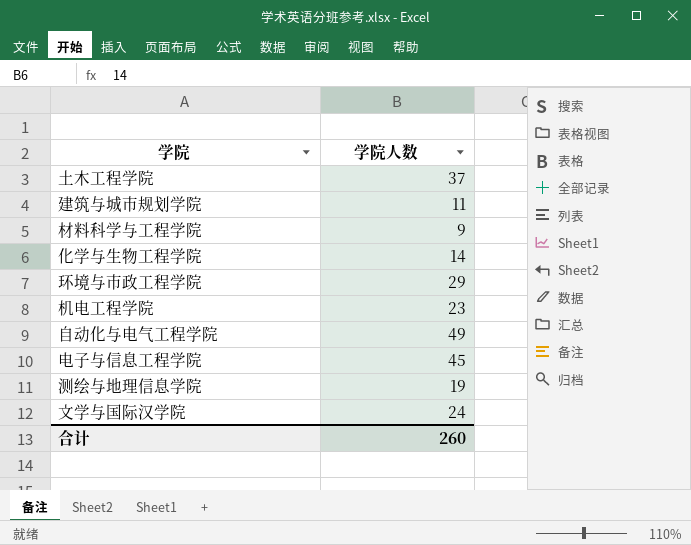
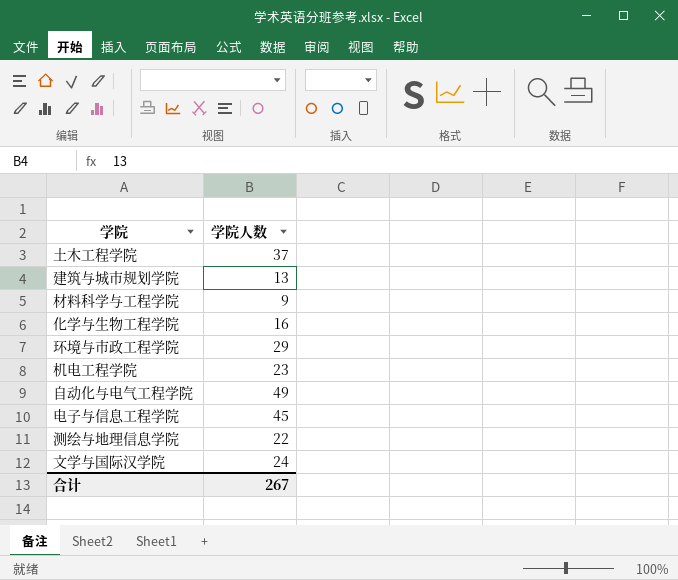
建筑与城市规划学院 | 学院人数: 11 -> 13
化学与生物工程学院 | 学院人数: 14 -> 16
测绘与地理信息学院 | 学院人数: 19 -> 22
合计 | 学院人数: 260 -> 267

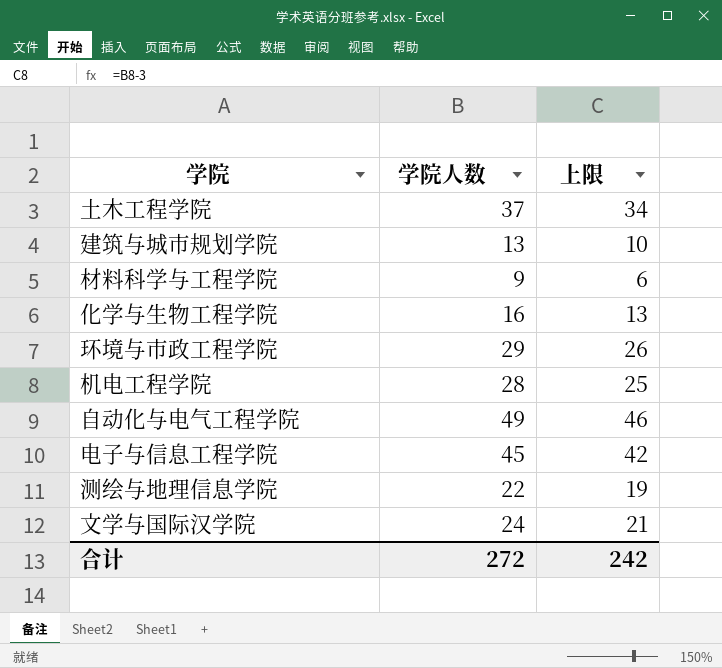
column 上限 | formula: none -> [学院人数] - 3
机电工程学院 | 学院人数: 23 -> 28
合计 | 学院人数: 267 -> 272

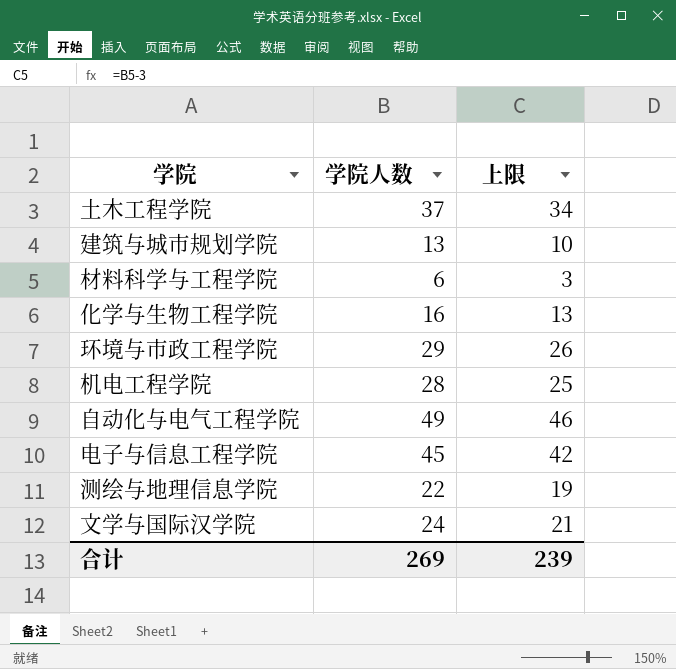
材料科学与工程学院 | 学院人数: 9 -> 6
材料科学与工程学院 | 上限: 6 -> 3
合计 | 学院人数: 272 -> 269
合计 | 上限: 242 -> 239

